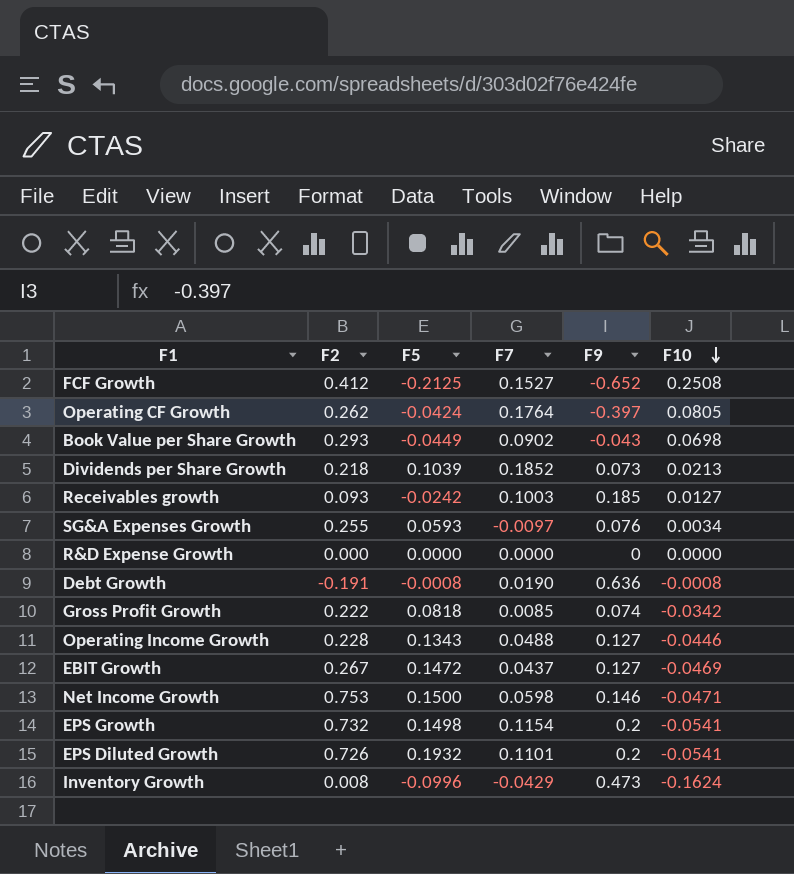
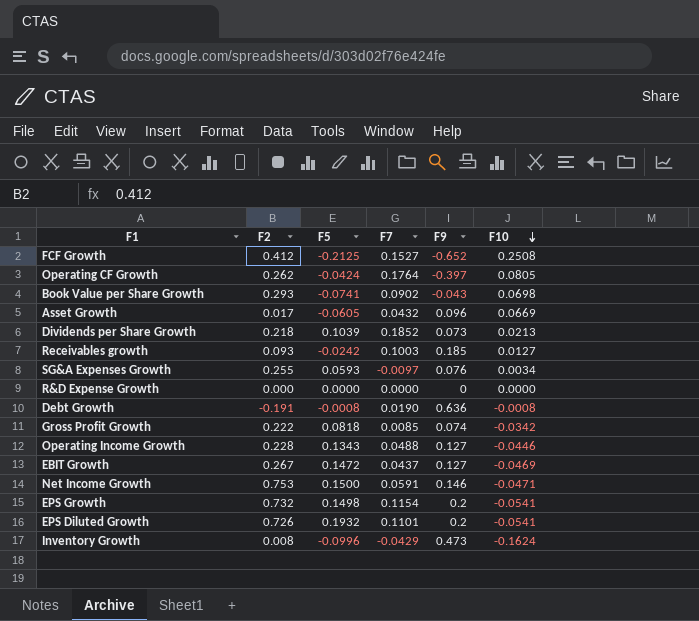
Book Value per Share Growth | F5: -0.0449 -> -0.0741
row Asset Growth: none -> 0.017 | -0.0605 | 0.0432 | 0.096 | 0.0669
Net Income Growth | F7: 0.0598 -> 0.0591

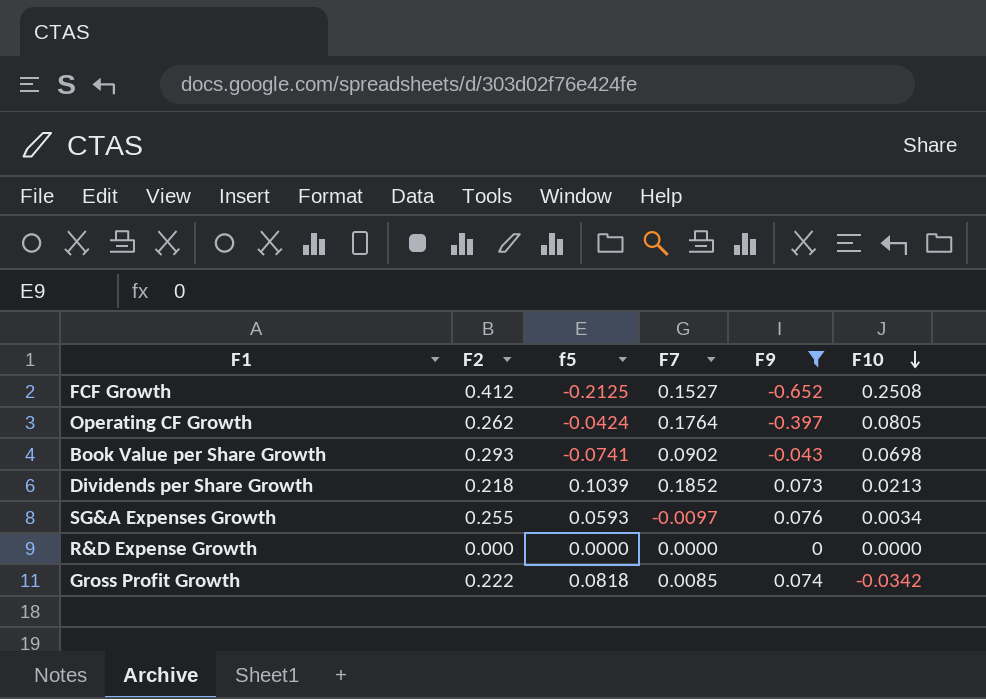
filter: none -> F9 <= 0.076
column name: F5 -> f5

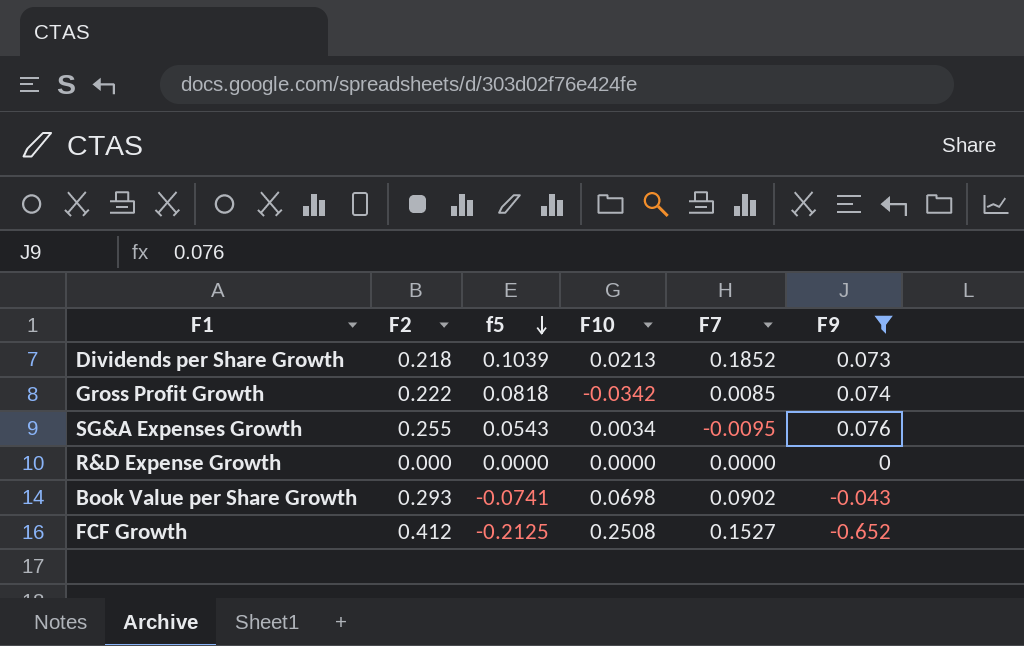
row order: F10 descending -> f5 descending
column F10 | position: 6 -> 4
row Operating CF Growth: 0.262 | -0.0424 | 0.1764 | -0.397 | 0.0805 -> none
SG&A Expenses Growth | f5: 0.0593 -> 0.0543
SG&A Expenses Growth | F7: -0.0097 -> -0.0095

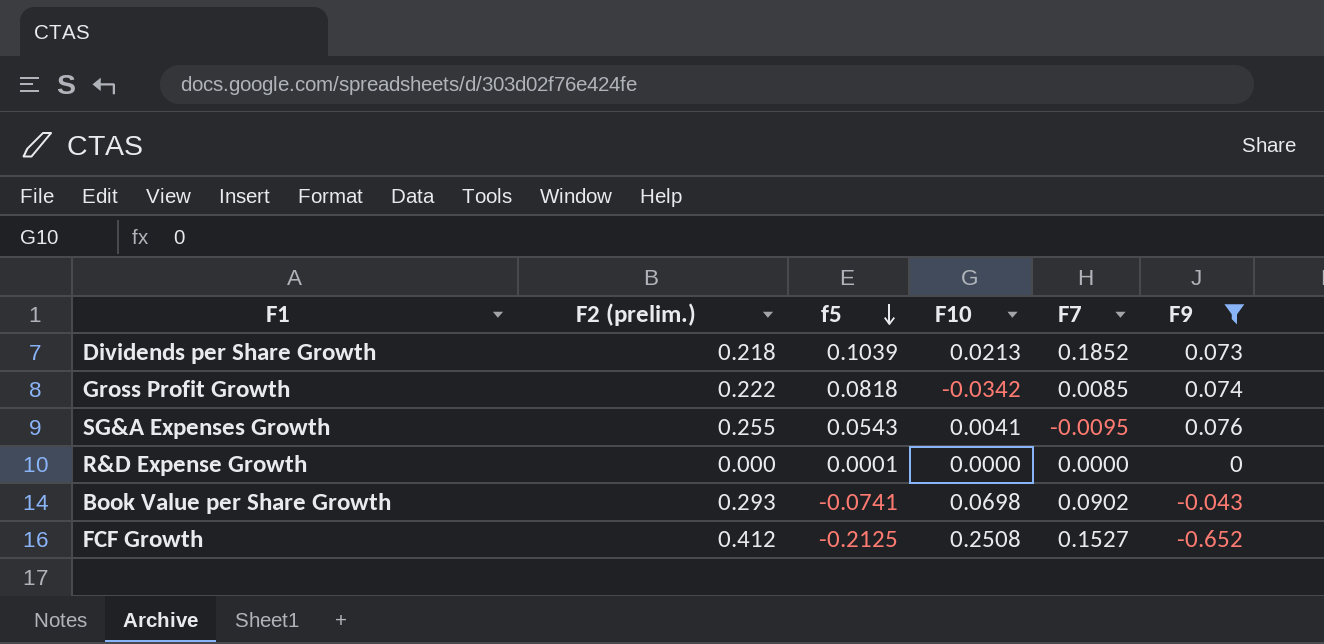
column name: F2 -> F2 (prelim.)
SG&A Expenses Growth | F10: 0.0034 -> 0.0041
R&D Expense Growth | f5: 0.0000 -> 0.0001

